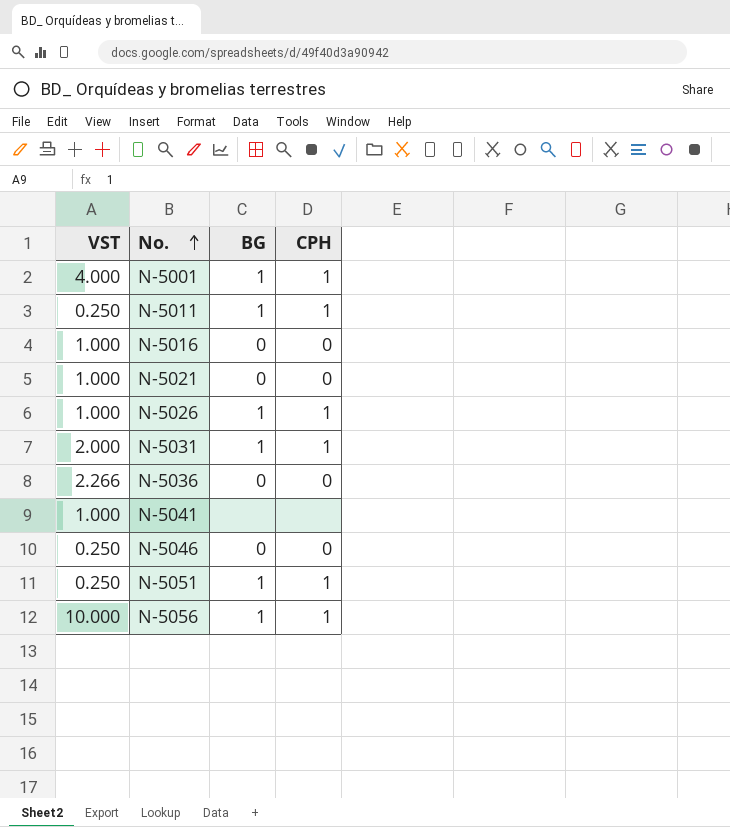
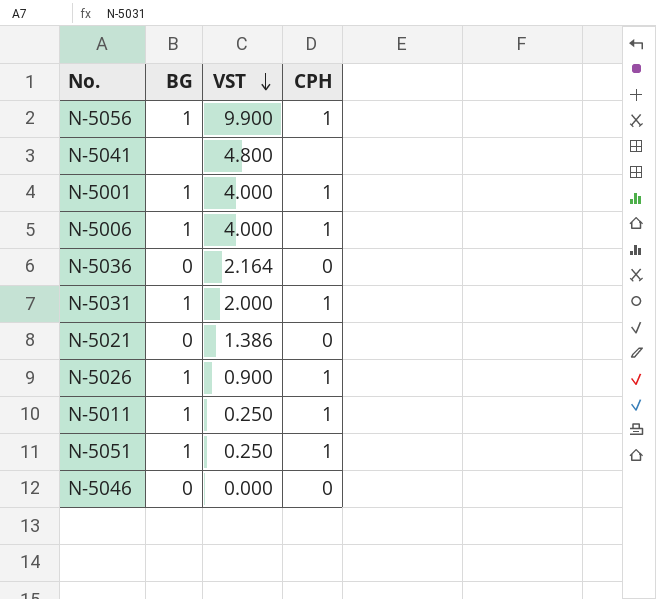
row order: No. ascending -> VST descending
column VST | position: 1 -> 3
row N-5016: 1.000 | 0 | 0 -> none
N-5056 | VST: 10.000 -> 9.900
N-5041 | VST: 1.000 -> 4.800
row N-5006: none -> 1 | 4.000 | 1
N-5036 | VST: 2.266 -> 2.164
N-5021 | VST: 1.000 -> 1.386
N-5026 | VST: 1.000 -> 0.900
N-5046 | VST: 0.250 -> 0.000

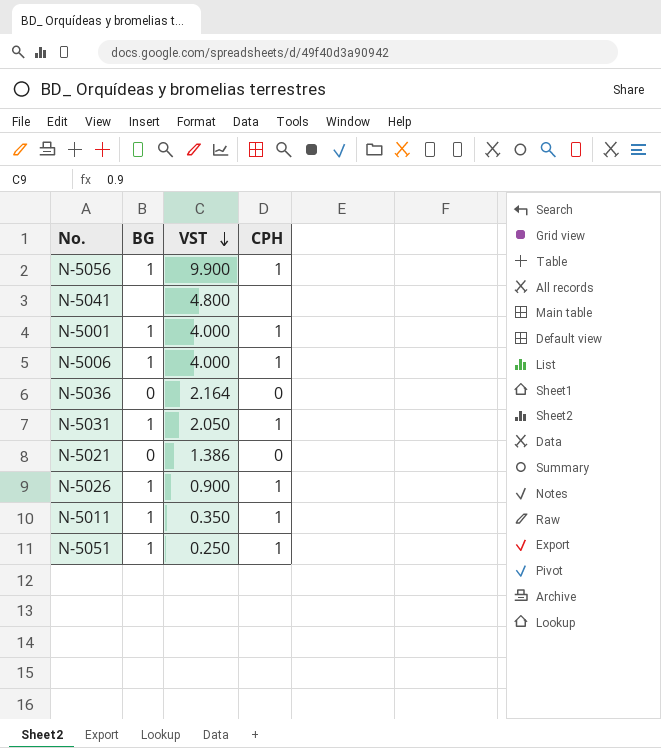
row N-5046: 0 | 0.000 | 0 -> none
N-5031 | VST: 2.000 -> 2.050
N-5011 | VST: 0.250 -> 0.350

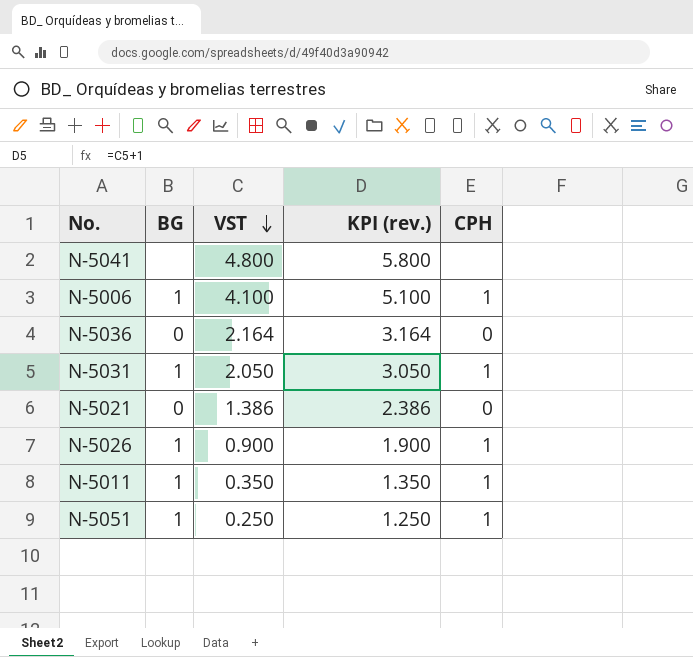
column KPI (rev.) | formula: none -> [VST] + 1
row N-5056: 1 | 9.900 | 1 -> none
row N-5001: 1 | 4.000 | 1 -> none
N-5006 | VST: 4.000 -> 4.100

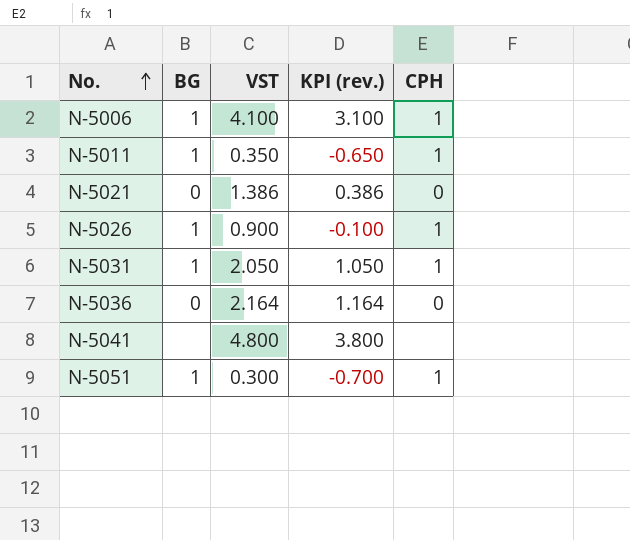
row order: VST descending -> No. ascending
column KPI (rev.) | formula: [VST] + 1 -> [VST] - 1
N-5051 | VST: 0.250 -> 0.300

